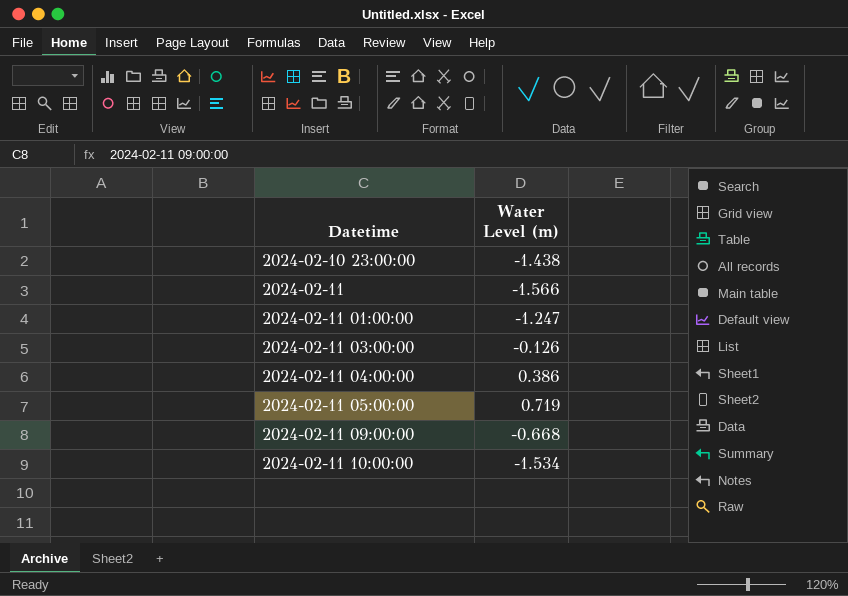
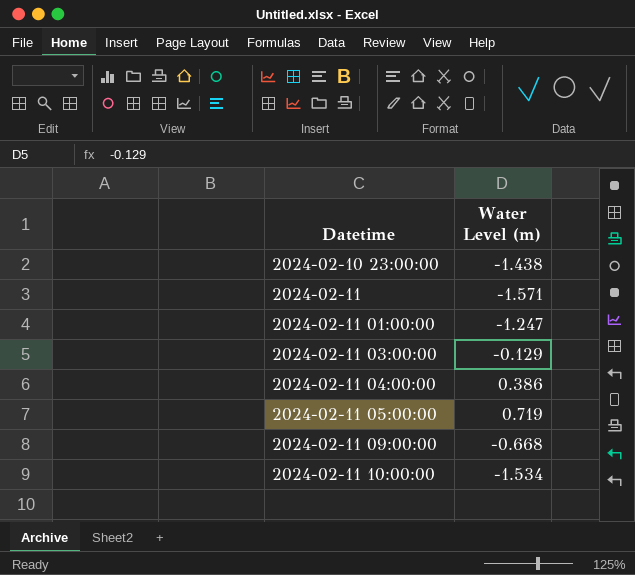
2024-02-11 | Water Level (m): -1.566 -> -1.571
2024-02-11 03:00:00 | Water Level (m): -0.126 -> -0.129

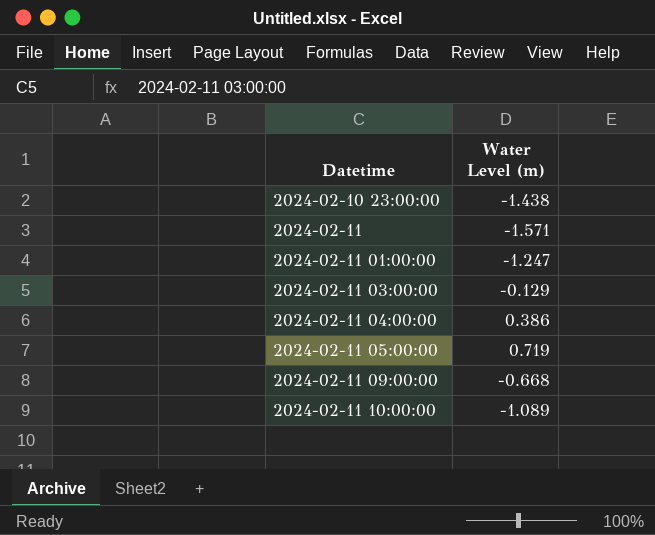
2024-02-11 10:00:00 | Water Level (m): -1.534 -> -1.089

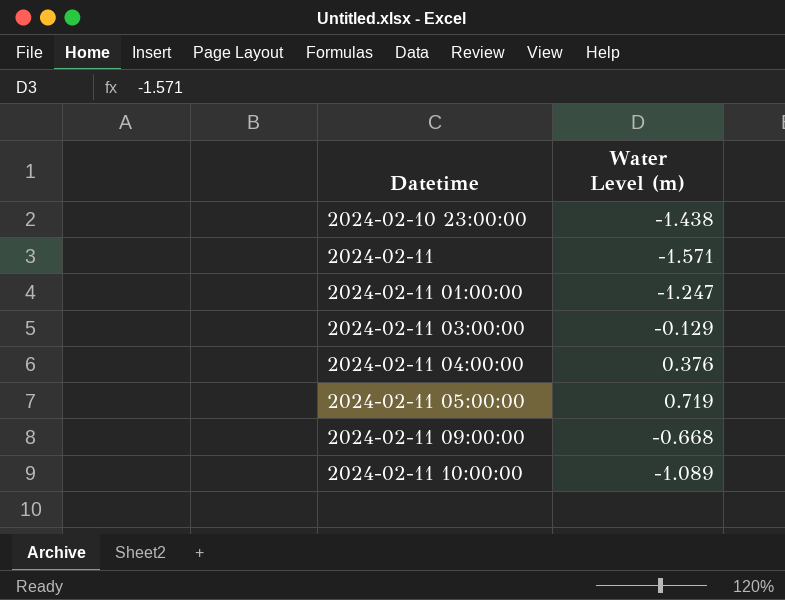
2024-02-11 04:00:00 | Water Level (m): 0.386 -> 0.376

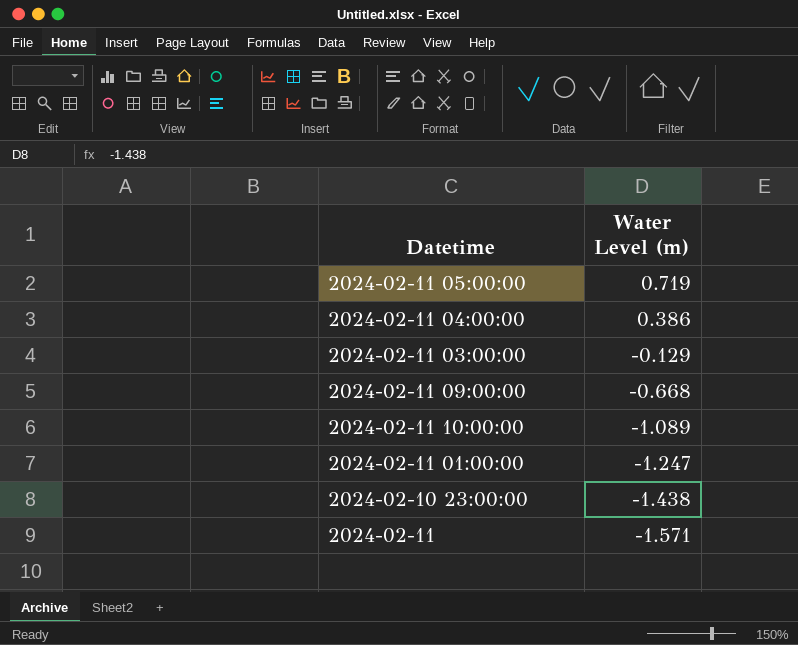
row order: Datetime ascending -> Water Level (m) descending
2024-02-11 04:00:00 | Water Level (m): 0.376 -> 0.386

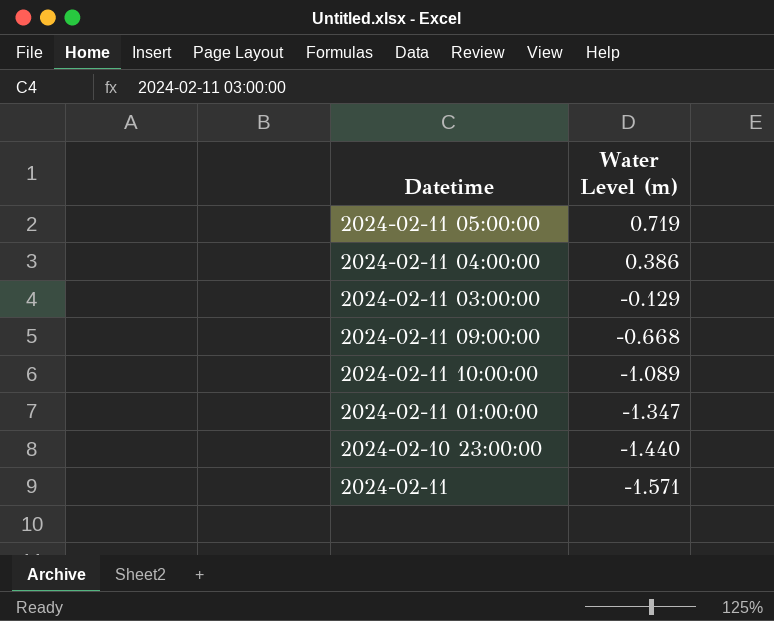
2024-02-11 01:00:00 | Water Level (m): -1.247 -> -1.347
2024-02-10 23:00:00 | Water Level (m): -1.438 -> -1.440

